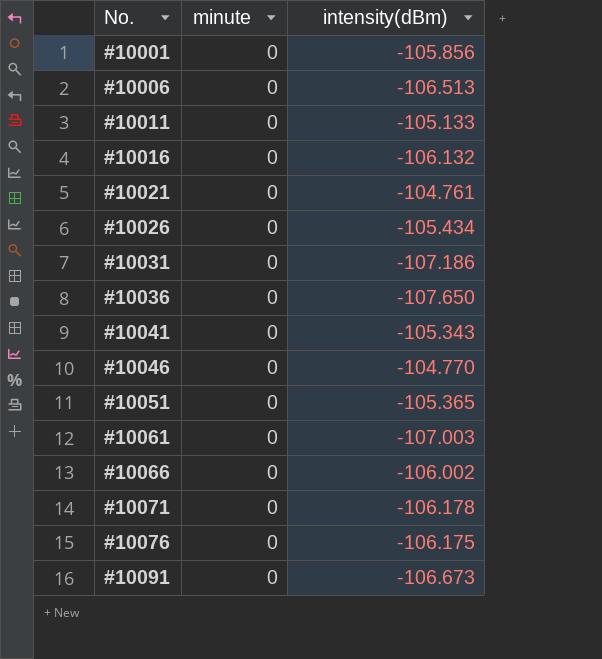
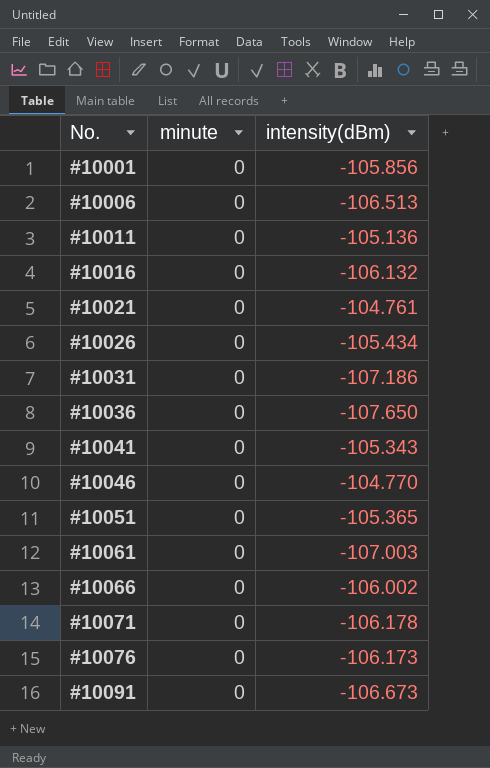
#10011 | intensity(dBm): -105.133 -> -105.136
#10076 | intensity(dBm): -106.175 -> -106.173

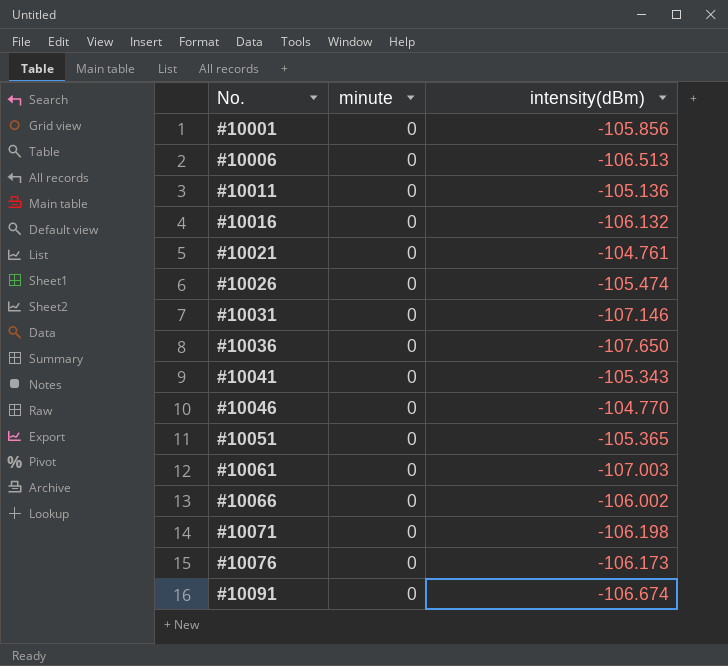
#10026 | intensity(dBm): -105.434 -> -105.474
#10031 | intensity(dBm): -107.186 -> -107.146
#10071 | intensity(dBm): -106.178 -> -106.198
#10091 | intensity(dBm): -106.673 -> -106.674

